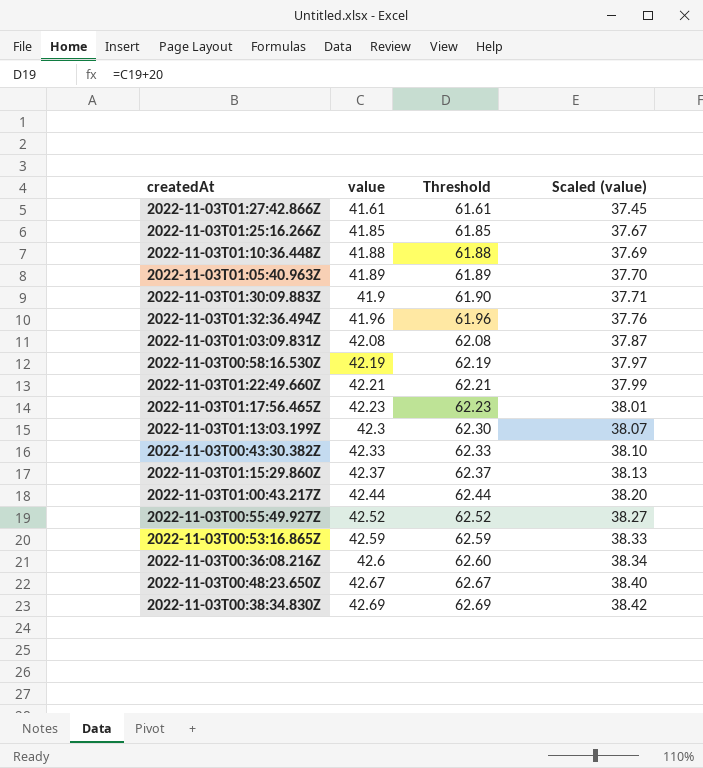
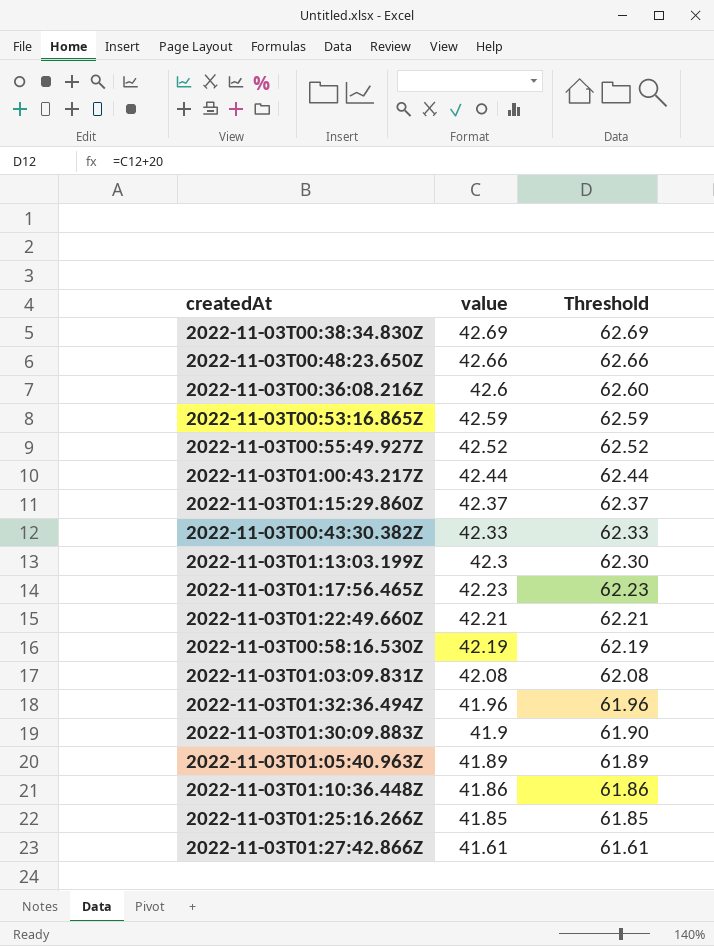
row order: value ascending -> value descending
column Scaled (value) | formula: [value] * 0.9 -> none
2022-11-03T00:48:23.650Z | value: 42.67 -> 42.66
2022-11-03T00:48:23.650Z | Threshold: 62.67 -> 62.66
2022-11-03T01:10:36.448Z | value: 41.88 -> 41.86
2022-11-03T01:10:36.448Z | Threshold: 61.88 -> 61.86

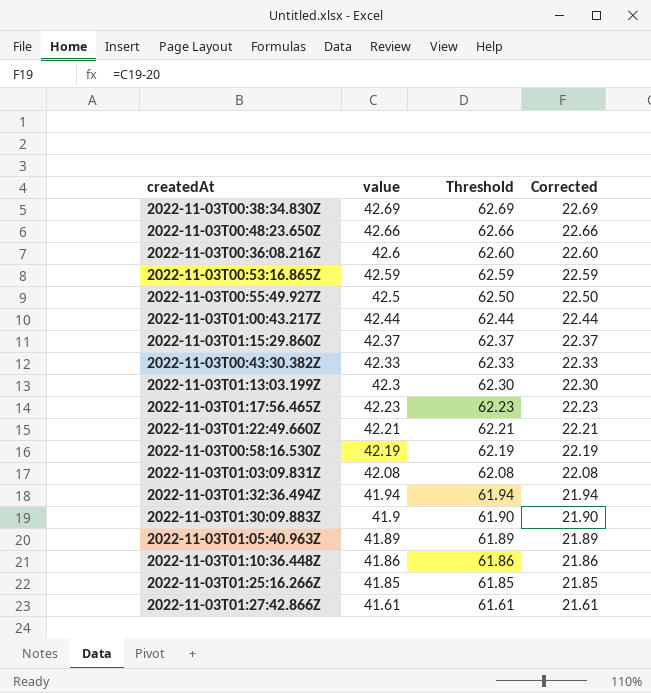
column Corrected | formula: none -> [value] - 20
2022-11-03T00:55:49.927Z | value: 42.52 -> 42.5
2022-11-03T00:55:49.927Z | Threshold: 62.52 -> 62.50
2022-11-03T01:32:36.494Z | value: 41.96 -> 41.94
2022-11-03T01:32:36.494Z | Threshold: 61.96 -> 61.94

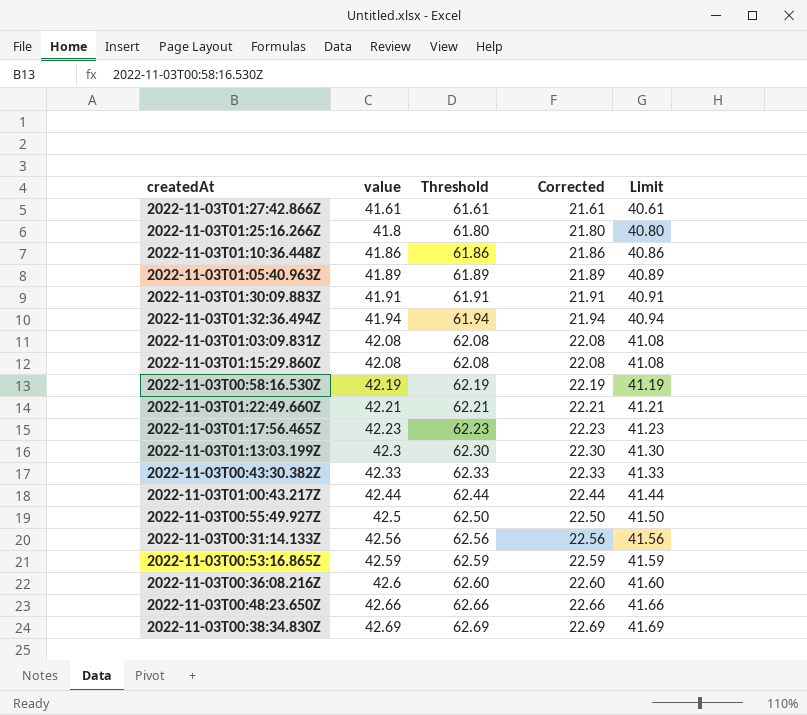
row order: value descending -> value ascending
column Limit | formula: none -> [value] - 1
2022-11-03T01:25:16.266Z | value: 41.85 -> 41.8
2022-11-03T01:25:16.266Z | Threshold: 61.85 -> 61.80
2022-11-03T01:25:16.266Z | Corrected: 21.85 -> 21.80
2022-11-03T01:30:09.883Z | value: 41.9 -> 41.91
2022-11-03T01:30:09.883Z | Threshold: 61.90 -> 61.91
2022-11-03T01:30:09.883Z | Corrected: 21.90 -> 21.91
2022-11-03T01:15:29.860Z | value: 42.37 -> 42.08
2022-11-03T01:15:29.860Z | Threshold: 62.37 -> 62.08
2022-11-03T01:15:29.860Z | Corrected: 22.37 -> 22.08
row 2022-11-03T00:31:14.133Z: none -> 42.56 | 62.56 | 22.56 | 41.56

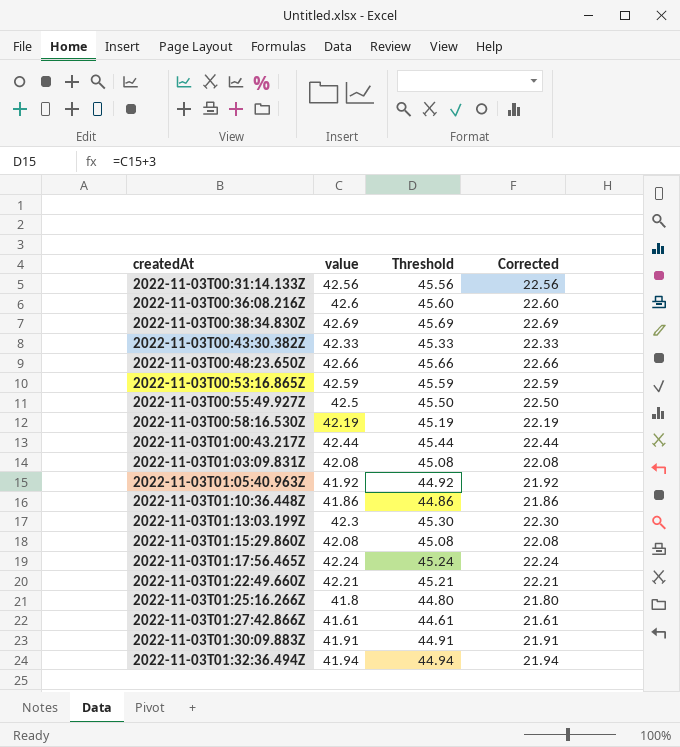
row order: value ascending -> createdAt ascending
column Limit | formula: [value] - 1 -> none
column Threshold | formula: [value] + 20 -> [value] + 3
2022-11-03T01:05:40.963Z | value: 41.89 -> 41.92
2022-11-03T01:05:40.963Z | Corrected: 21.89 -> 21.92
2022-11-03T01:17:56.465Z | value: 42.23 -> 42.24
2022-11-03T01:17:56.465Z | Corrected: 22.23 -> 22.24

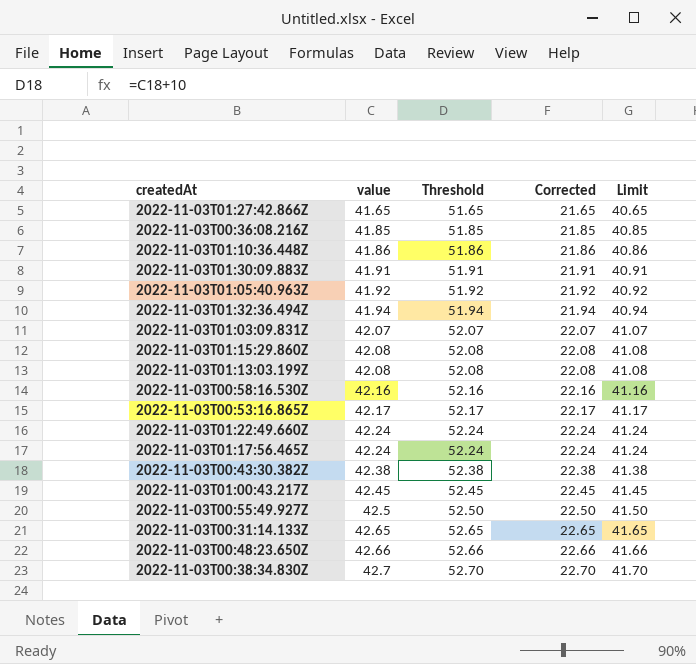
row order: createdAt ascending -> value ascending
column Threshold | formula: [value] + 3 -> [value] + 10
column Limit | formula: none -> [value] - 1
row 2022-11-03T01:25:16.266Z: 41.8 | 44.80 | 21.80 -> none
2022-11-03T01:27:42.866Z | value: 41.61 -> 41.65
2022-11-03T01:27:42.866Z | Corrected: 21.61 -> 21.65
2022-11-03T00:36:08.216Z | value: 42.6 -> 41.85
2022-11-03T00:36:08.216Z | Corrected: 22.60 -> 21.85
2022-11-03T01:03:09.831Z | value: 42.08 -> 42.07
2022-11-03T01:03:09.831Z | Corrected: 22.08 -> 22.07
2022-11-03T01:13:03.199Z | value: 42.3 -> 42.08
2022-11-03T01:13:03.199Z | Corrected: 22.30 -> 22.08
2022-11-03T00:58:16.530Z | value: 42.19 -> 42.16
2022-11-03T00:58:16.530Z | Corrected: 22.19 -> 22.16
2022-11-03T00:53:16.865Z | value: 42.59 -> 42.17
2022-11-03T00:53:16.865Z | Corrected: 22.59 -> 22.17
2022-11-03T01:22:49.660Z | value: 42.21 -> 42.24
2022-11-03T01:22:49.660Z | Corrected: 22.21 -> 22.24
2022-11-03T00:43:30.382Z | value: 42.33 -> 42.38
2022-11-03T00:43:30.382Z | Corrected: 22.33 -> 22.38
2022-11-03T01:00:43.217Z | value: 42.44 -> 42.45
2022-11-03T01:00:43.217Z | Corrected: 22.44 -> 22.45
2022-11-03T00:31:14.133Z | value: 42.56 -> 42.65
2022-11-03T00:31:14.133Z | Corrected: 22.56 -> 22.65
2022-11-03T00:38:34.830Z | value: 42.69 -> 42.7
2022-11-03T00:38:34.830Z | Corrected: 22.69 -> 22.70

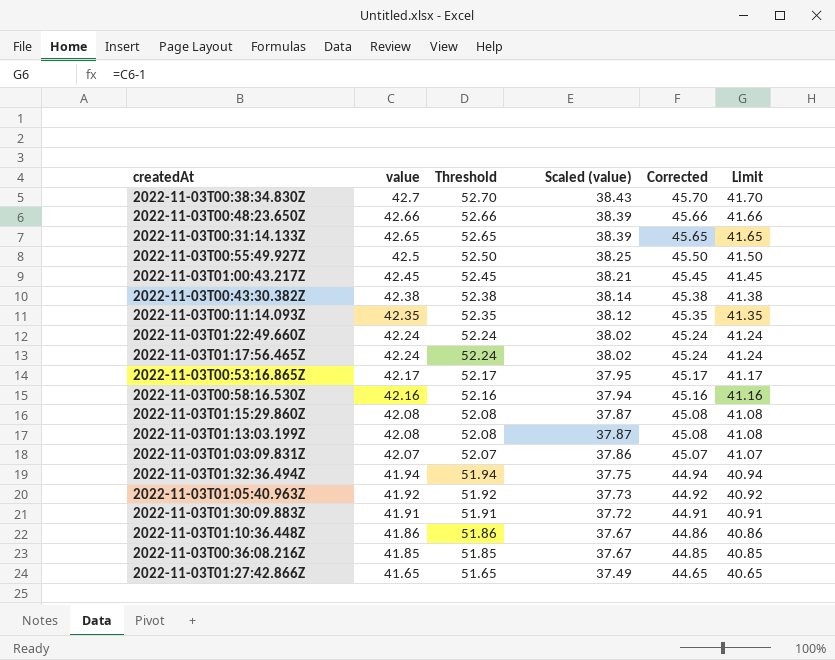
row order: value ascending -> value descending
column Scaled (value) | formula: none -> [value] * 0.9
column Corrected | formula: [value] - 20 -> [value] + 3
row 2022-11-03T00:11:14.093Z: none -> 42.35 | 52.35 | 38.12 | 45.35 | 41.35

